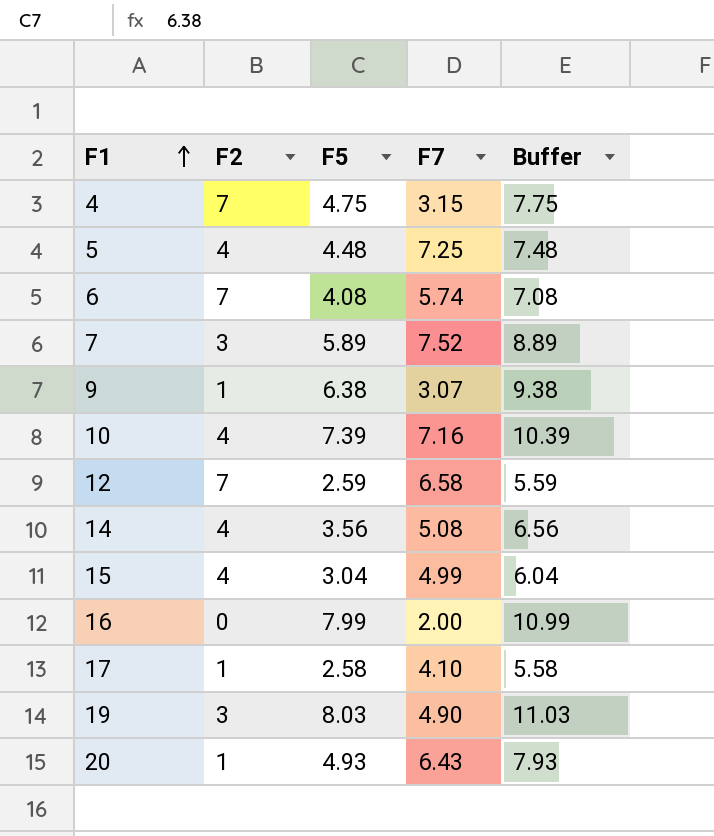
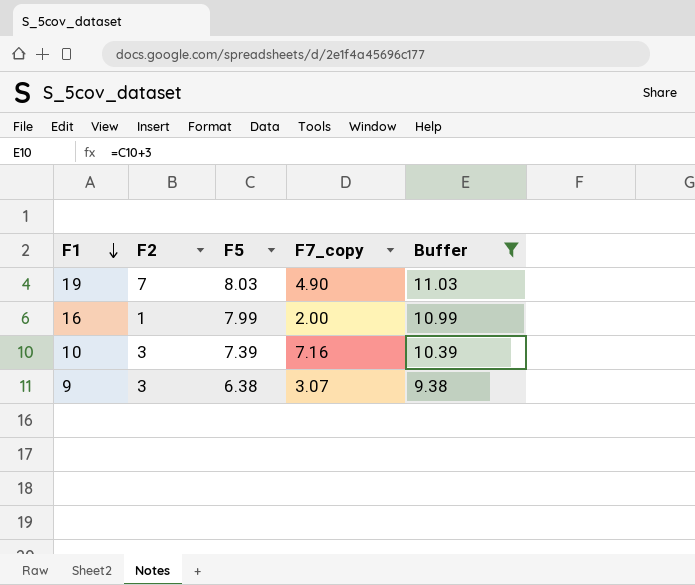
filter: none -> Buffer >= 9.38
row order: F1 ascending -> F1 descending
column name: F7 -> F7_copy
19 | F2: 3 -> 7
16 | F2: 0 -> 1
10 | F2: 4 -> 3
9 | F2: 1 -> 3

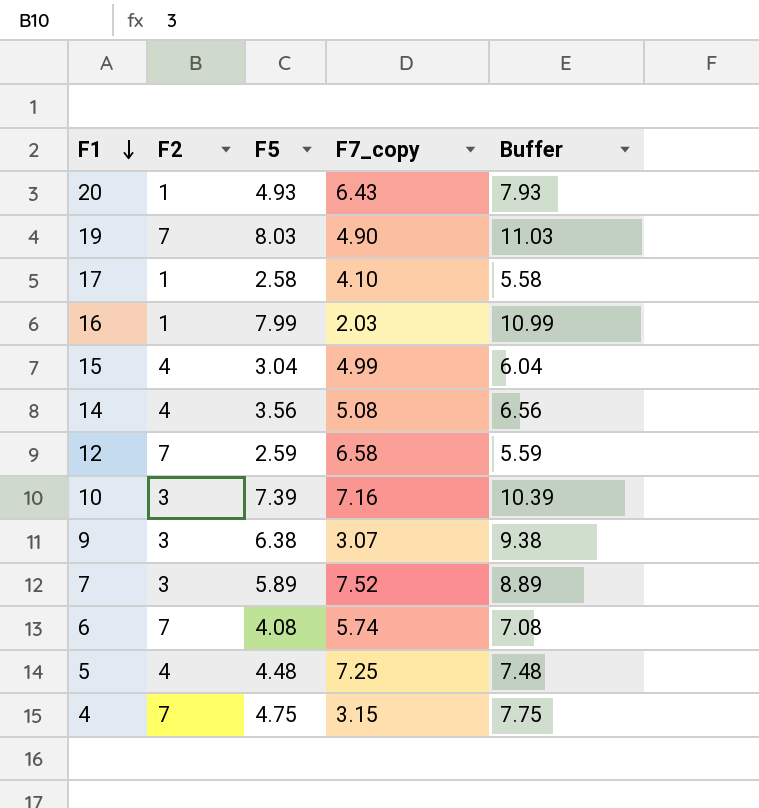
filter: Buffer >= 9.38 -> none
16 | F7_copy: 2.00 -> 2.03

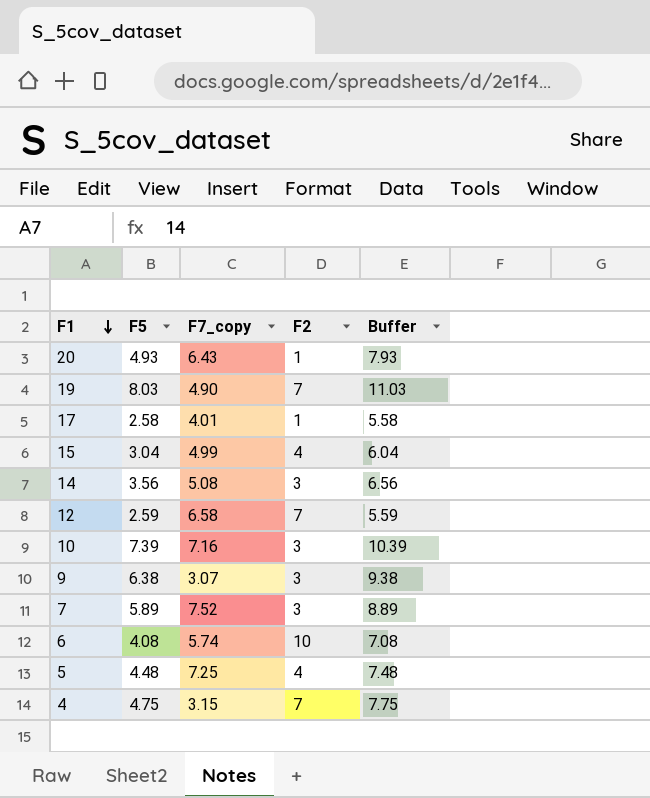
column F2 | position: 2 -> 4
row 16: 1 | 7.99 | 2.03 | 10.99 -> none
17 | F7_copy: 4.10 -> 4.01
14 | F2: 4 -> 3
6 | F2: 7 -> 10

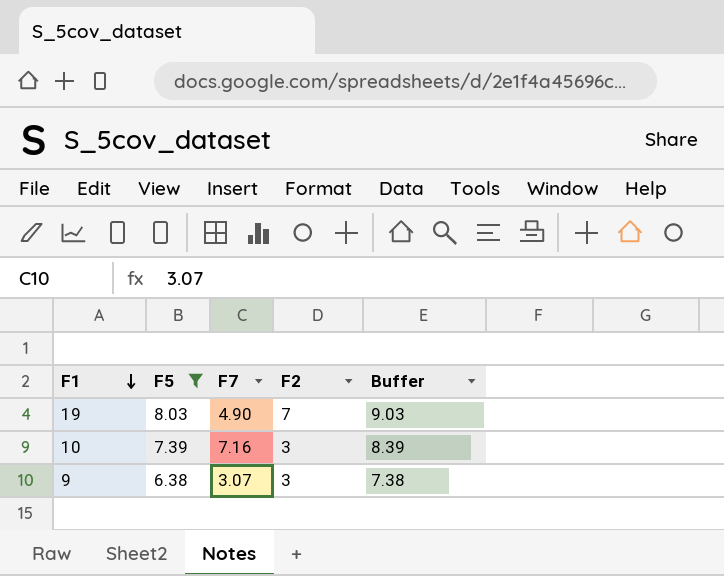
filter: none -> F5 >= 6.38
column name: F7_copy -> F7
column Buffer | formula: [F5] + 3 -> [F5] + 1

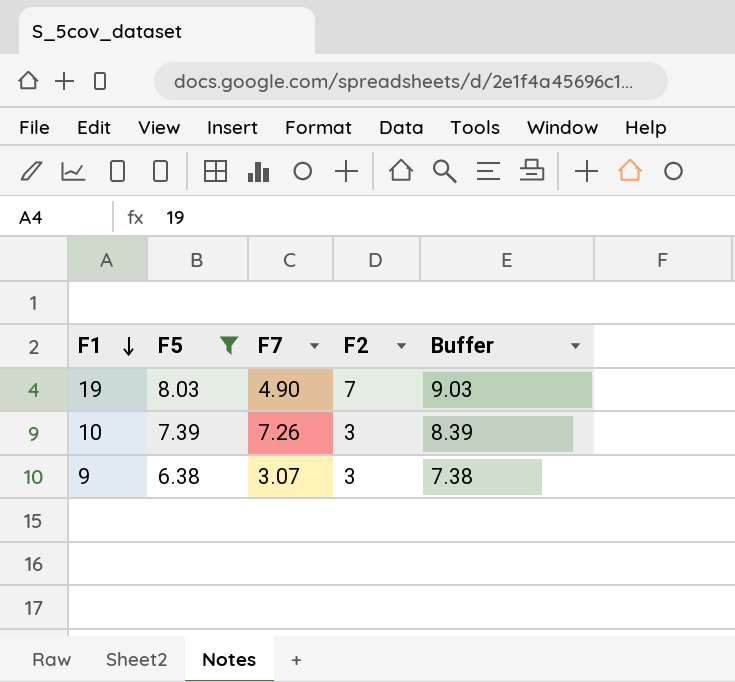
10 | F7: 7.16 -> 7.26

